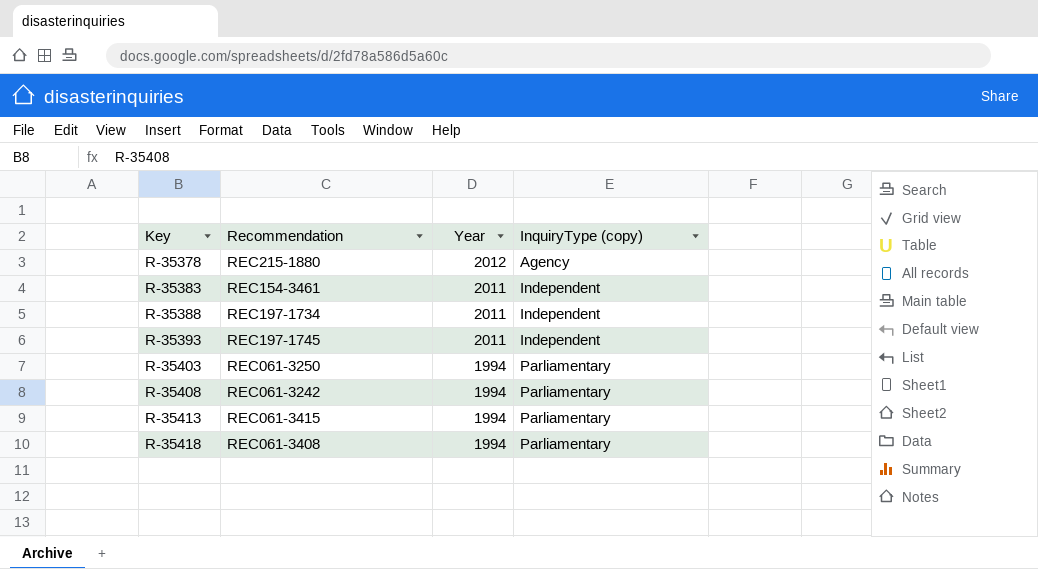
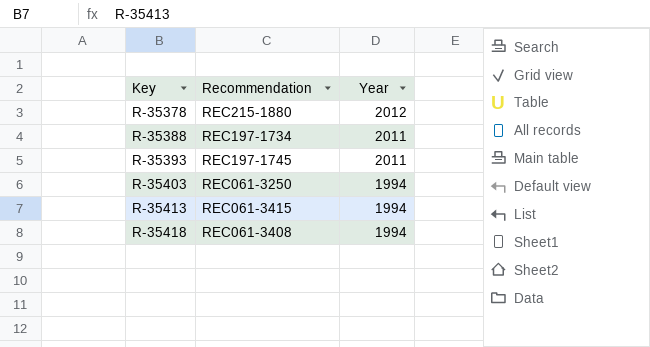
column InquiryType (copy) | position: 4 -> none
row R-35383: REC154-3461 | 2011 | Independent -> none
row R-35408: REC061-3242 | 1994 | Parliamentary -> none

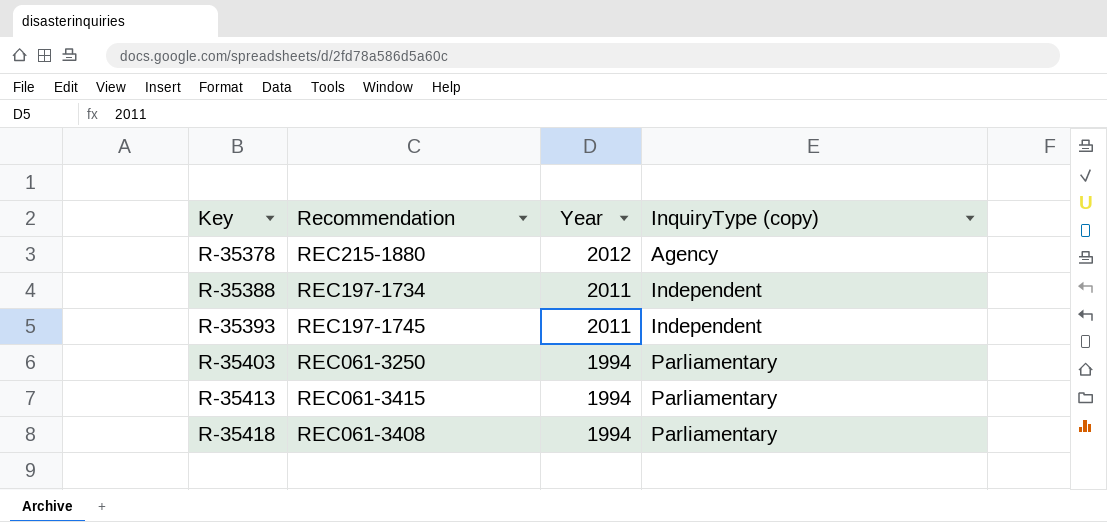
column InquiryType (copy) | position: none -> 4

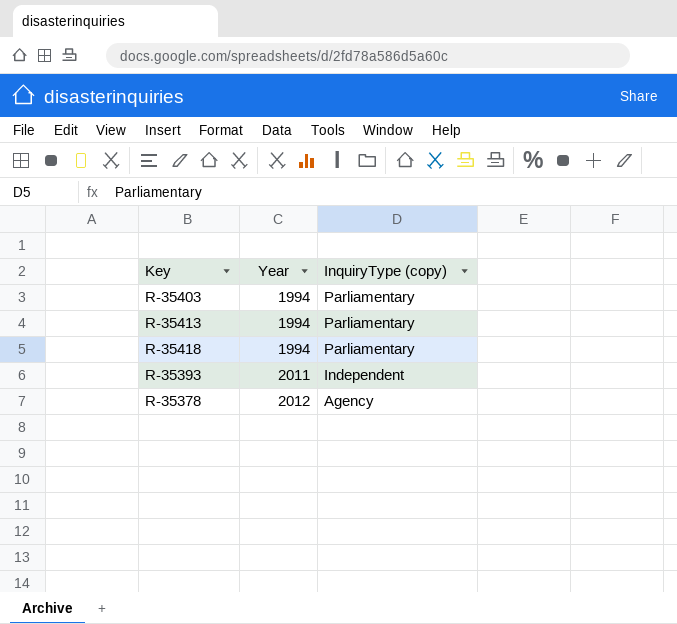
row order: Key ascending -> Year ascending
column Recommendation | position: 2 -> none
row R-35388: REC197-1734 | 2011 | Independent -> none

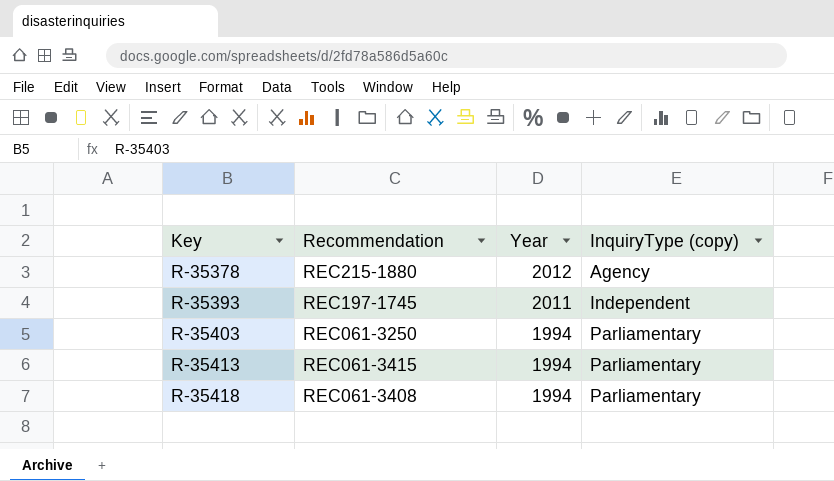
row order: Year ascending -> Key ascending
column Recommendation | position: none -> 2

